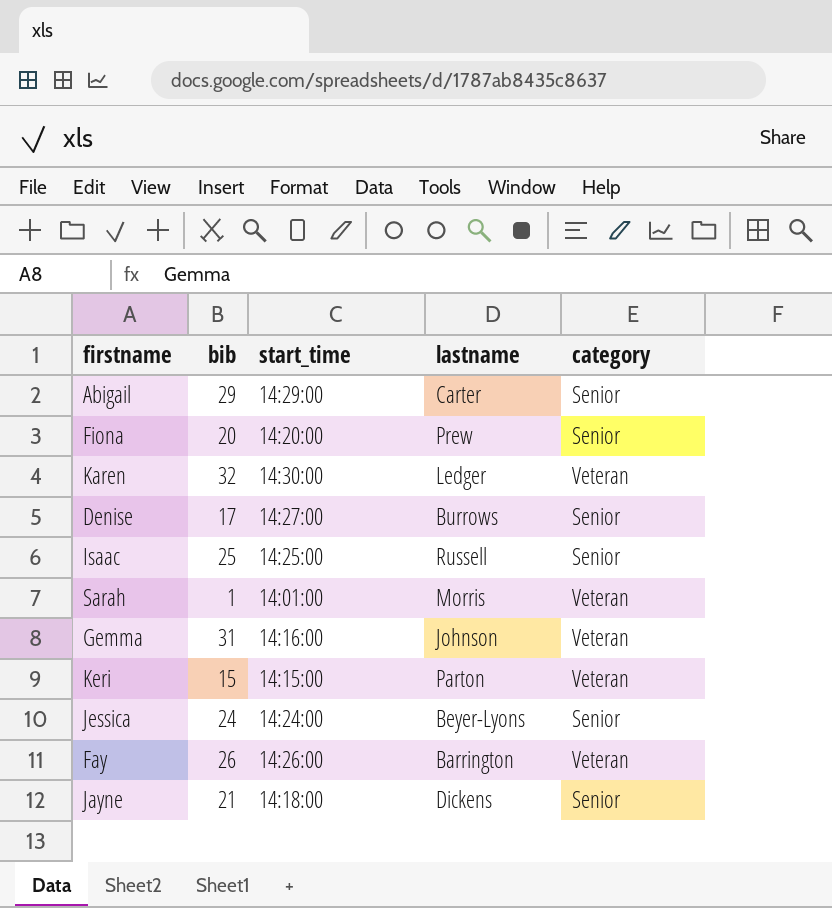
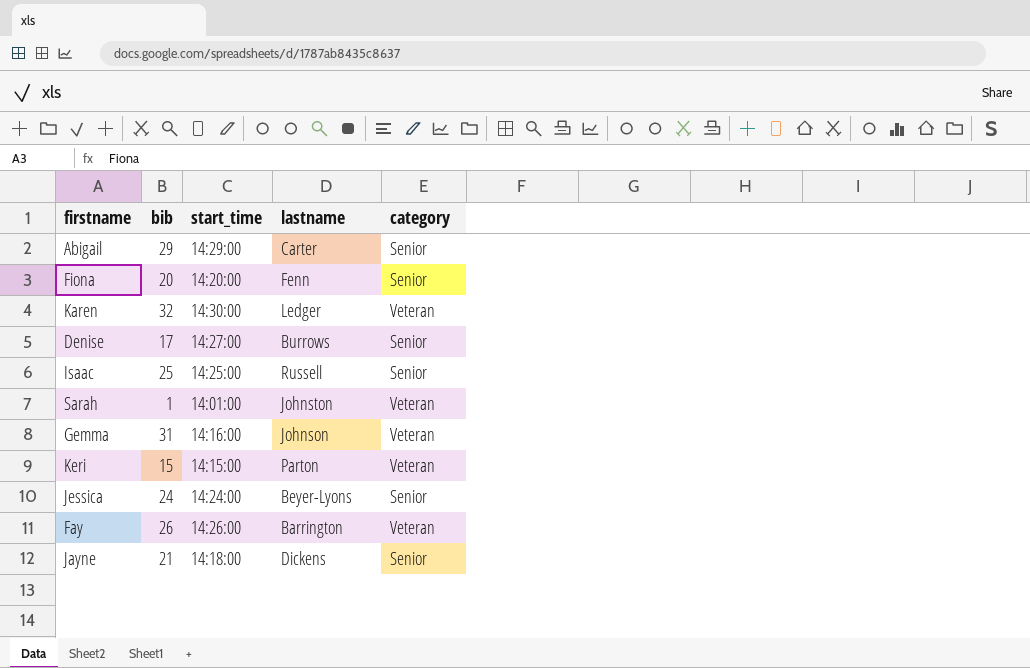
Fiona | lastname: Prew -> Fenn
Sarah | lastname: Morris -> Johnston

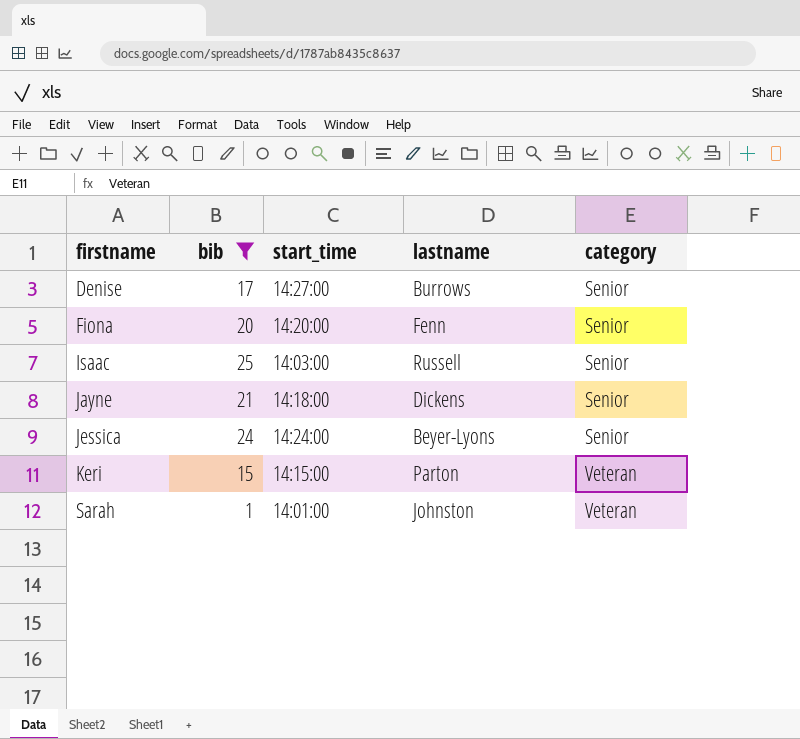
filter: none -> bib <= 25
row order: none -> firstname ascending
Isaac | start_time: 14:25:00 -> 14:03:00

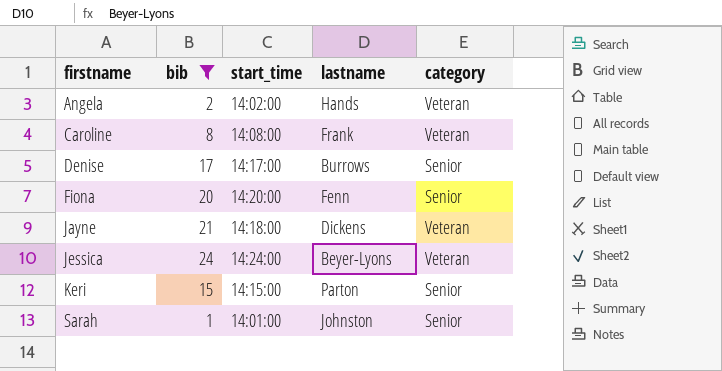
row Isaac: 25 | 14:03:00 | Russell | Senior -> none
row Angela: none -> 2 | 14:02:00 | Hands | Veteran
row Caroline: none -> 8 | 14:08:00 | Frank | Veteran
Denise | start_time: 14:27:00 -> 14:17:00
Jayne | category: Senior -> Veteran
Jessica | category: Senior -> Veteran
Keri | category: Veteran -> Senior
Sarah | category: Veteran -> Senior

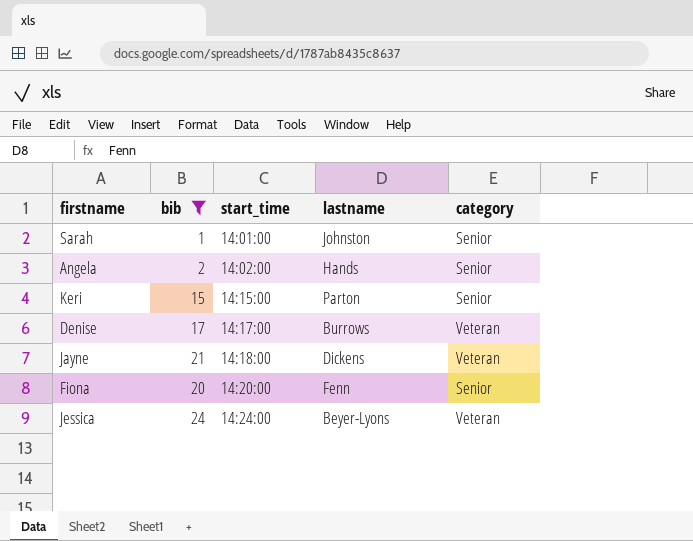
row order: firstname ascending -> start_time ascending
row Caroline: 8 | 14:08:00 | Frank | Veteran -> none
Angela | category: Veteran -> Senior
Denise | category: Senior -> Veteran

